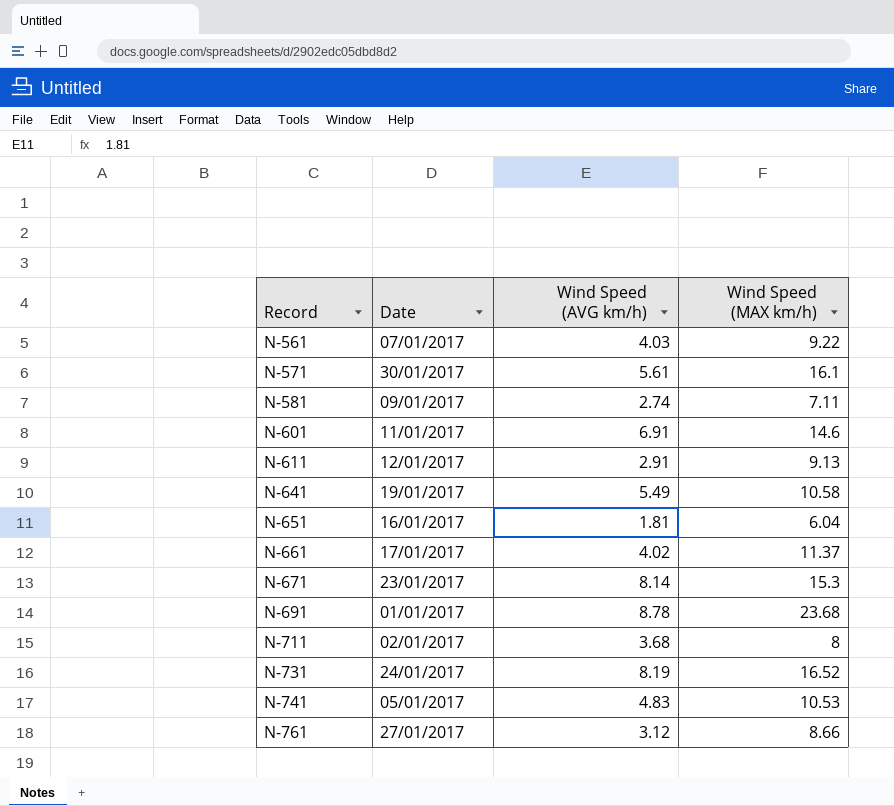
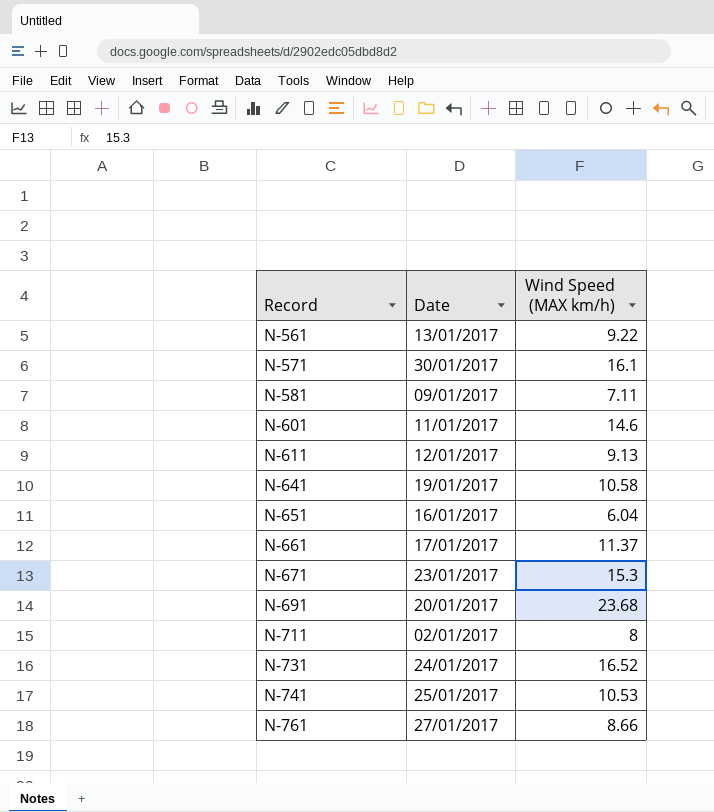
column Wind Speed (AVG km/h) | position: 3 -> none
N-561 | Date: 07/01/2017 -> 13/01/2017
N-691 | Date: 01/01/2017 -> 20/01/2017
N-741 | Date: 05/01/2017 -> 25/01/2017

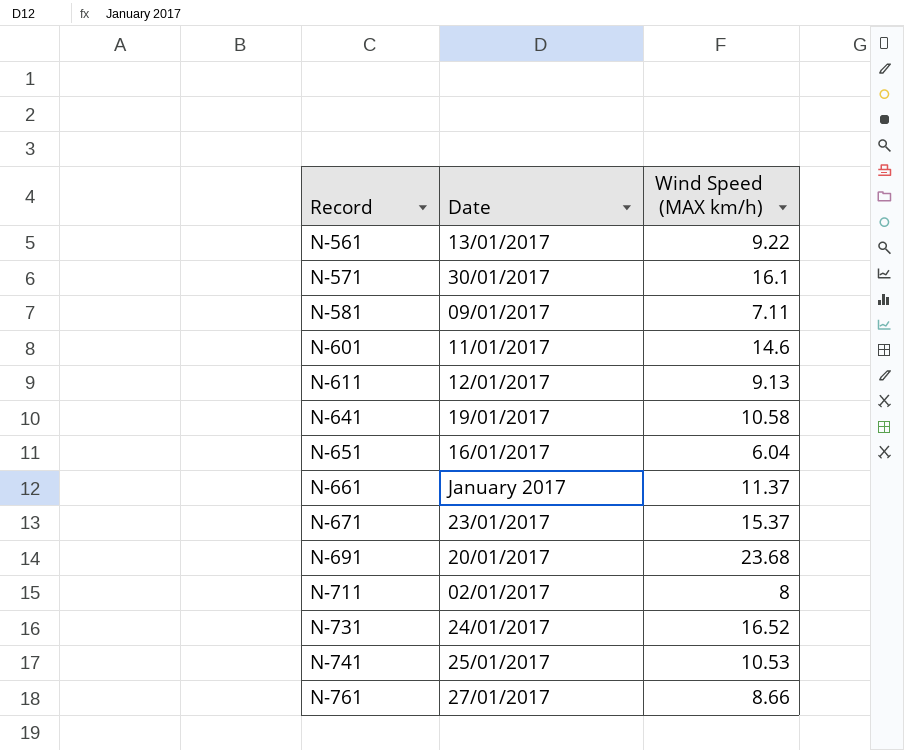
N-661 | Date: 17/01/2017 -> January 2017
N-671 | Wind Speed (MAX km/h): 15.3 -> 15.37

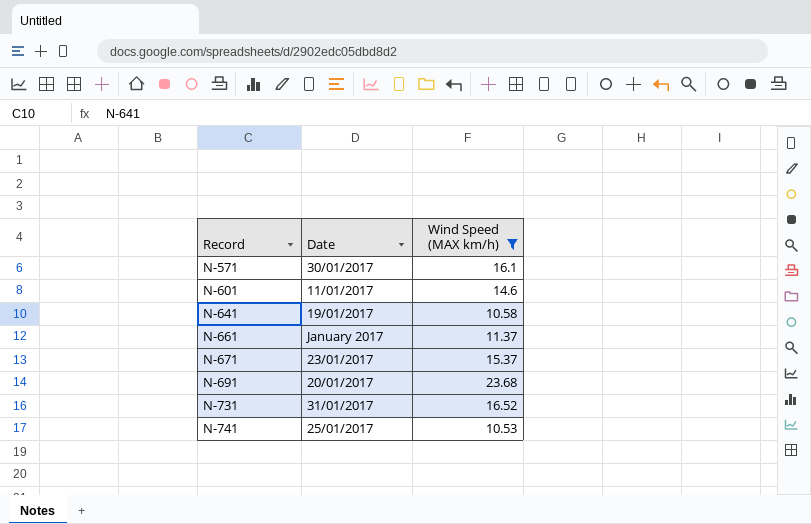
filter: none -> Wind Speed (MAX km/h) >= 10.53
N-731 | Date: 24/01/2017 -> 31/01/2017

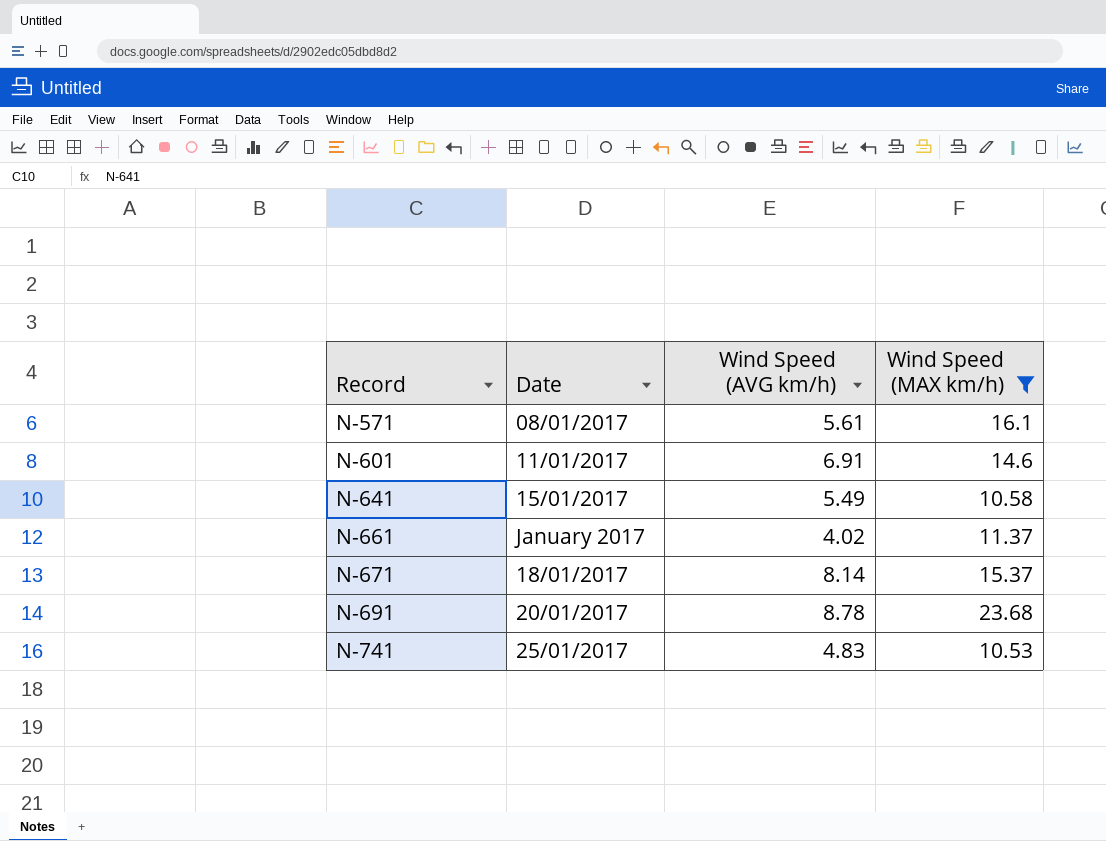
column Wind Speed (AVG km/h) | position: none -> 3
row N-731: 31/01/2017 | 16.52 -> none
N-571 | Date: 30/01/2017 -> 08/01/2017
N-641 | Date: 19/01/2017 -> 15/01/2017
N-671 | Date: 23/01/2017 -> 18/01/2017

